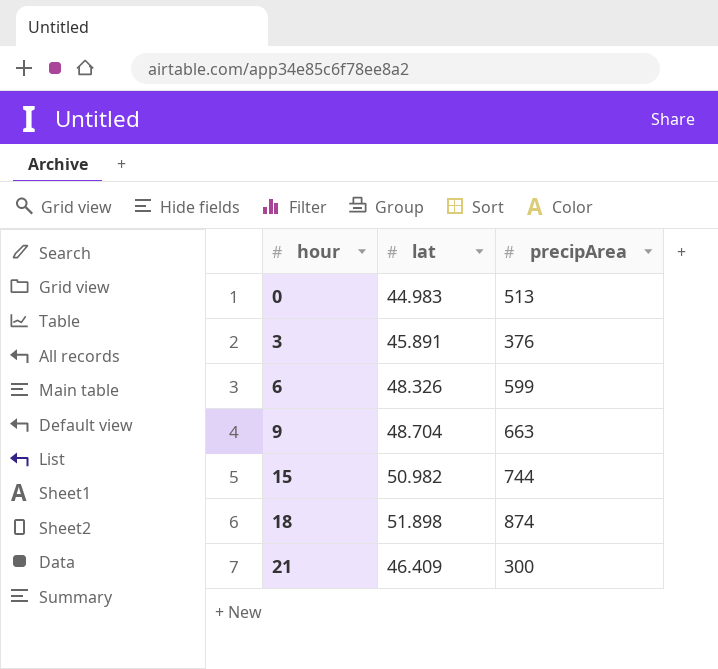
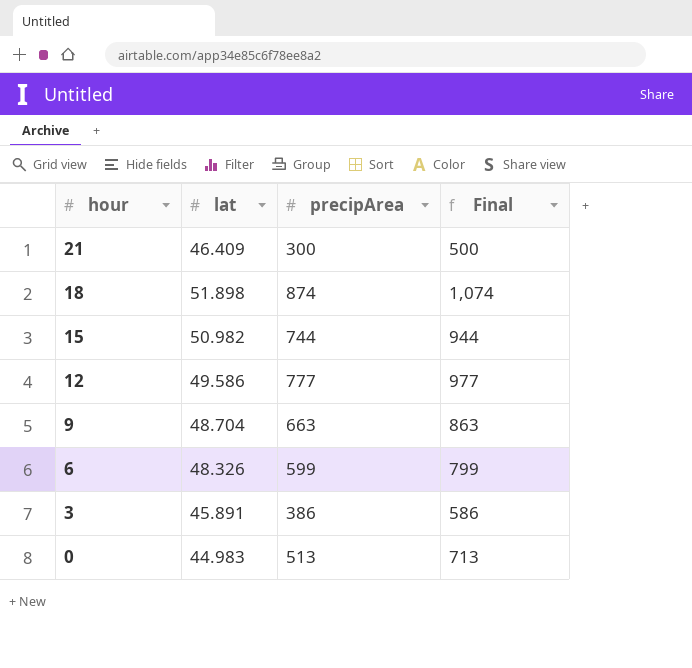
row order: hour ascending -> hour descending
column Final | formula: none -> [precipArea] + 200
row 12: none -> 49.586 | 777 | 977
3 | precipArea: 376 -> 386

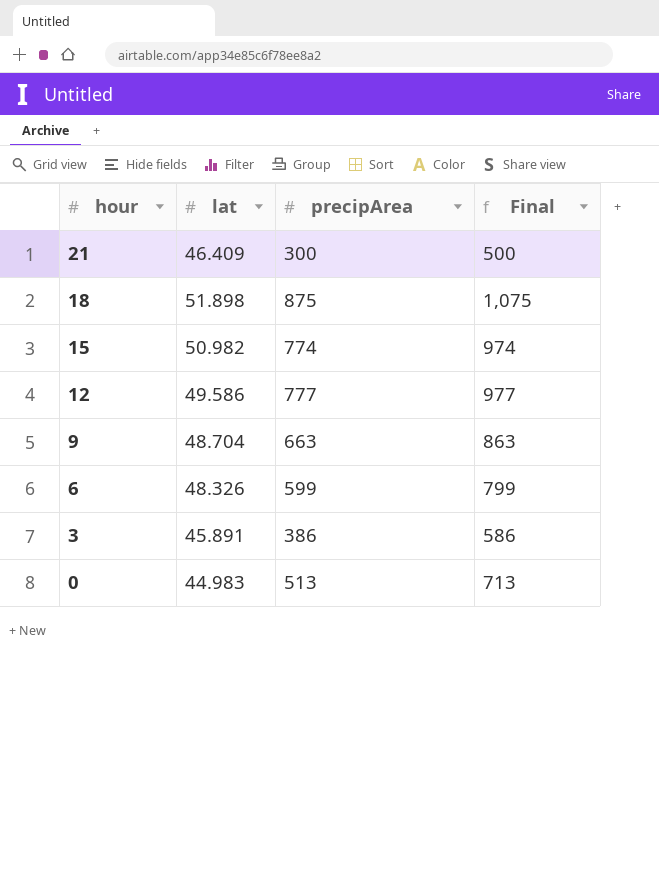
18 | precipArea: 874 -> 875
18 | Final: 1,074 -> 1,075
15 | precipArea: 744 -> 774
15 | Final: 944 -> 974

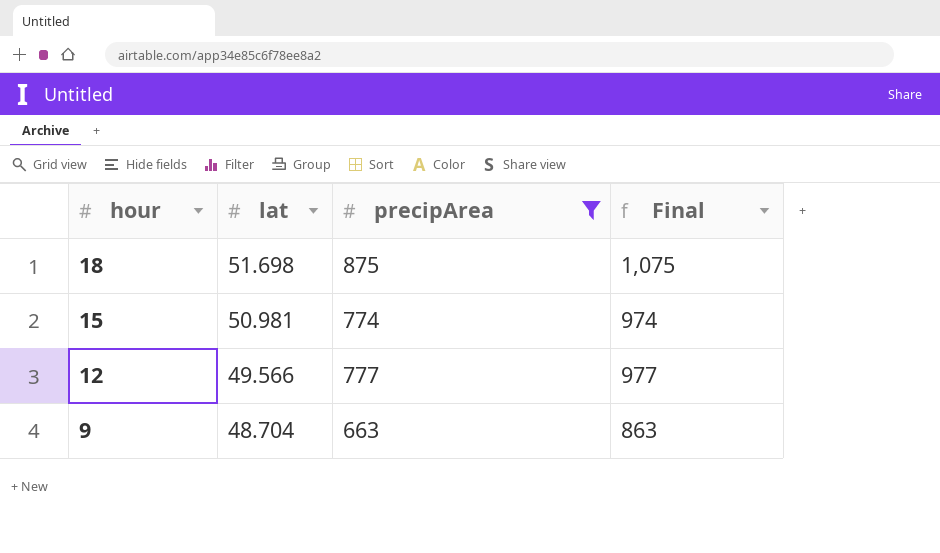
filter: none -> precipArea >= 663
18 | lat: 51.898 -> 51.698
15 | lat: 50.982 -> 50.981
12 | lat: 49.586 -> 49.566

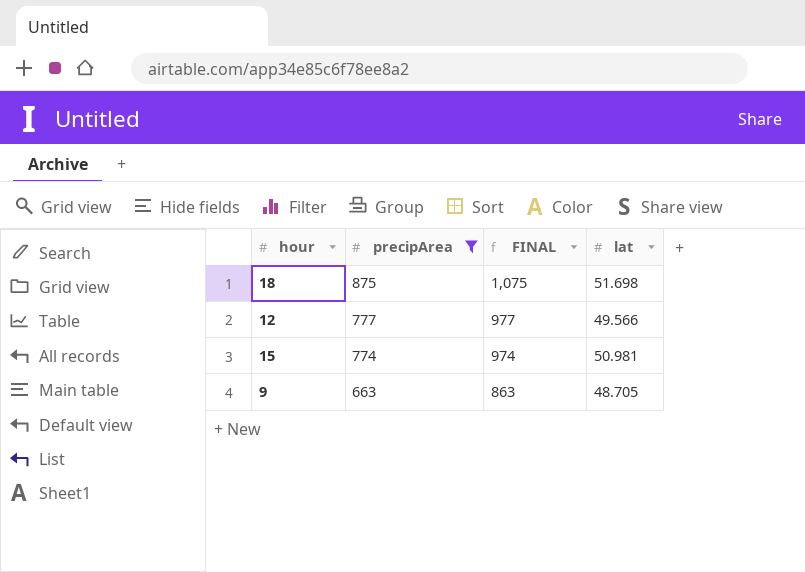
row order: hour descending -> precipArea descending
column name: Final -> FINAL
column lat | position: 2 -> 4
9 | lat: 48.704 -> 48.705

